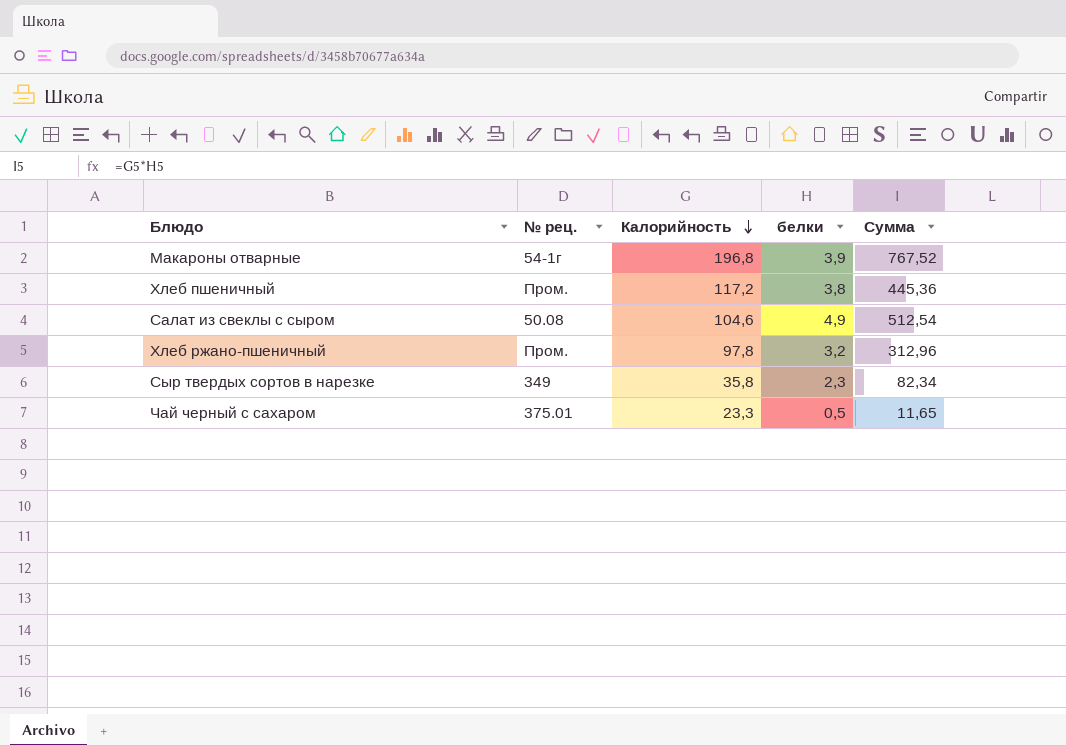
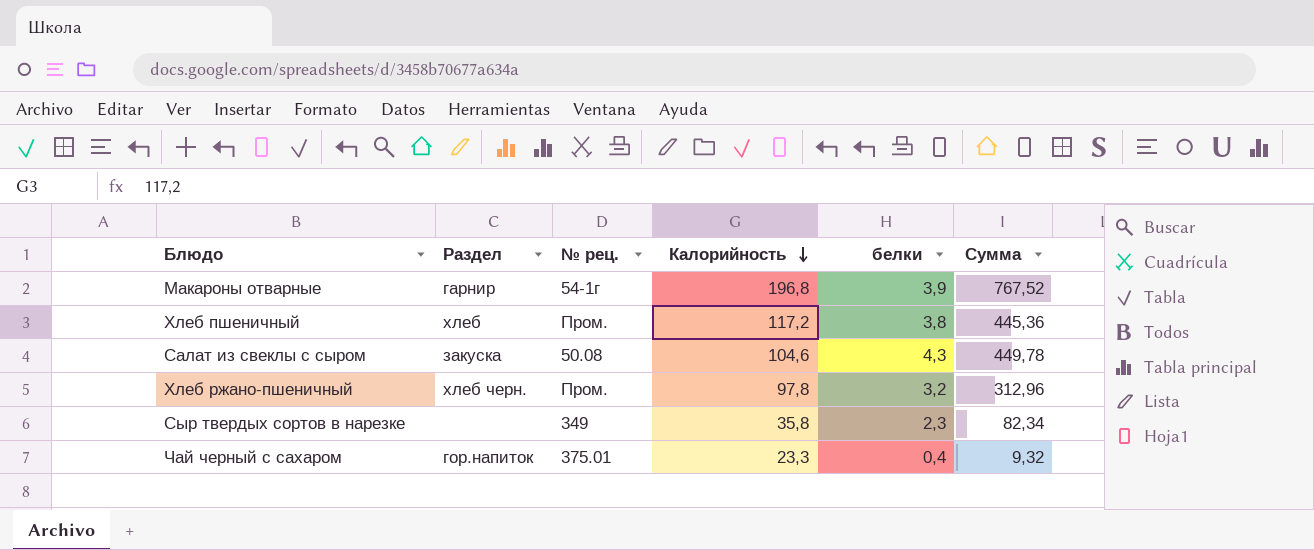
column Раздел | position: none -> 2
Салат из свеклы с сыром | белки: 4,9 -> 4,3
Салат из свеклы с сыром | Сумма: 512,54 -> 449,78
Чай черный с сахаром | белки: 0,5 -> 0,4
Чай черный с сахаром | Сумма: 11,65 -> 9,32

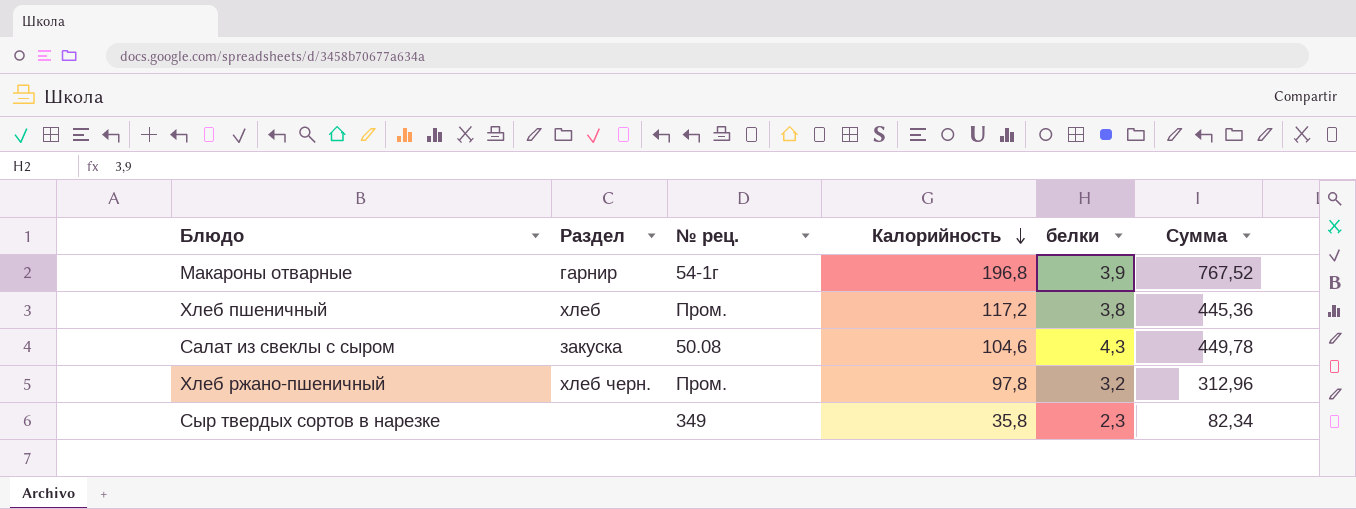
row Чай черный с сахаром: гор.напиток | 375.01 | 23,3 | 0,4 | 9,32 -> none

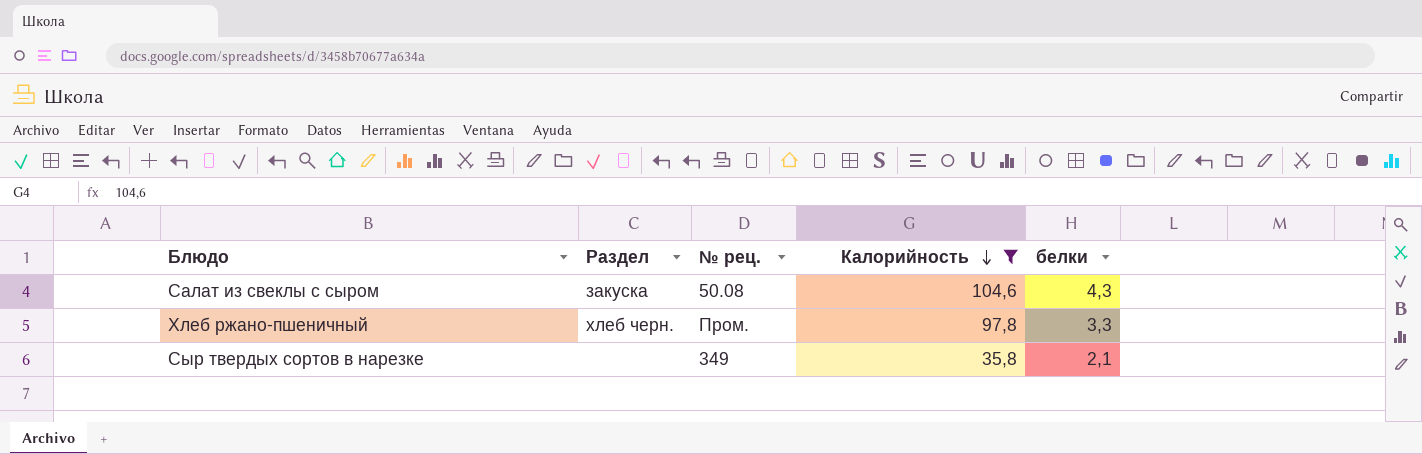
filter: none -> Калорийность <= 104,6
column Сумма | formula: [Калорийность] * [белки] -> none
Хлеб ржано-пшеничный | белки: 3,2 -> 3,3
Сыр твердых сортов в нарезке | белки: 2,3 -> 2,1

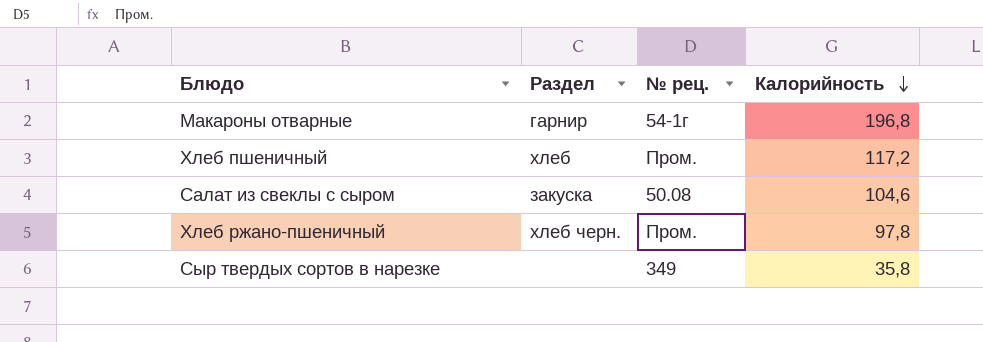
filter: Калорийность <= 104,6 -> none
column белки | position: 5 -> none

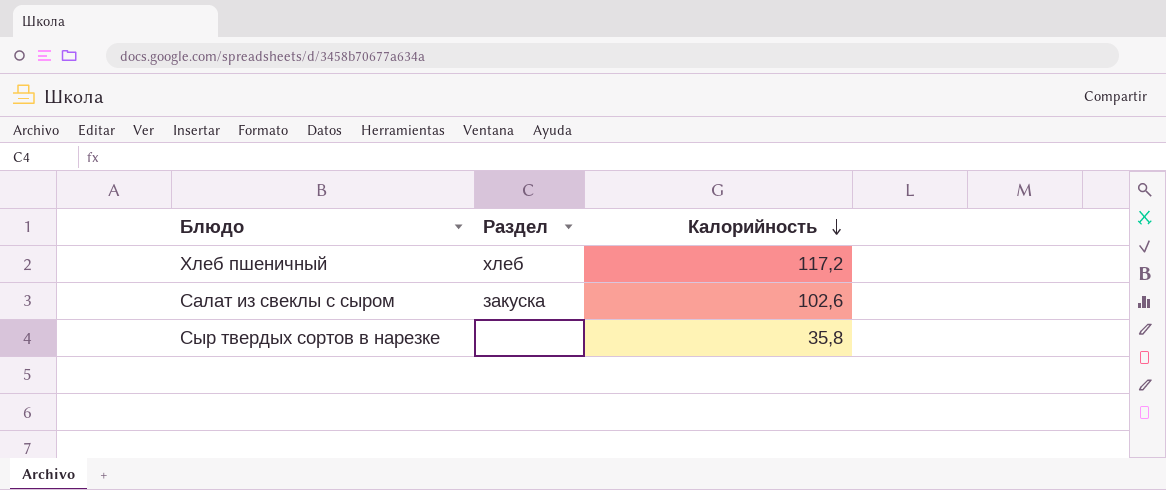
column № рец. | position: 3 -> none
row Макароны отварные: гарнир | 54-1г | 196,8 -> none
row Хлеб ржано-пшеничный: хлеб черн. | Пром. | 97,8 -> none
Салат из свеклы с сыром | Калорийность: 104,6 -> 102,6

